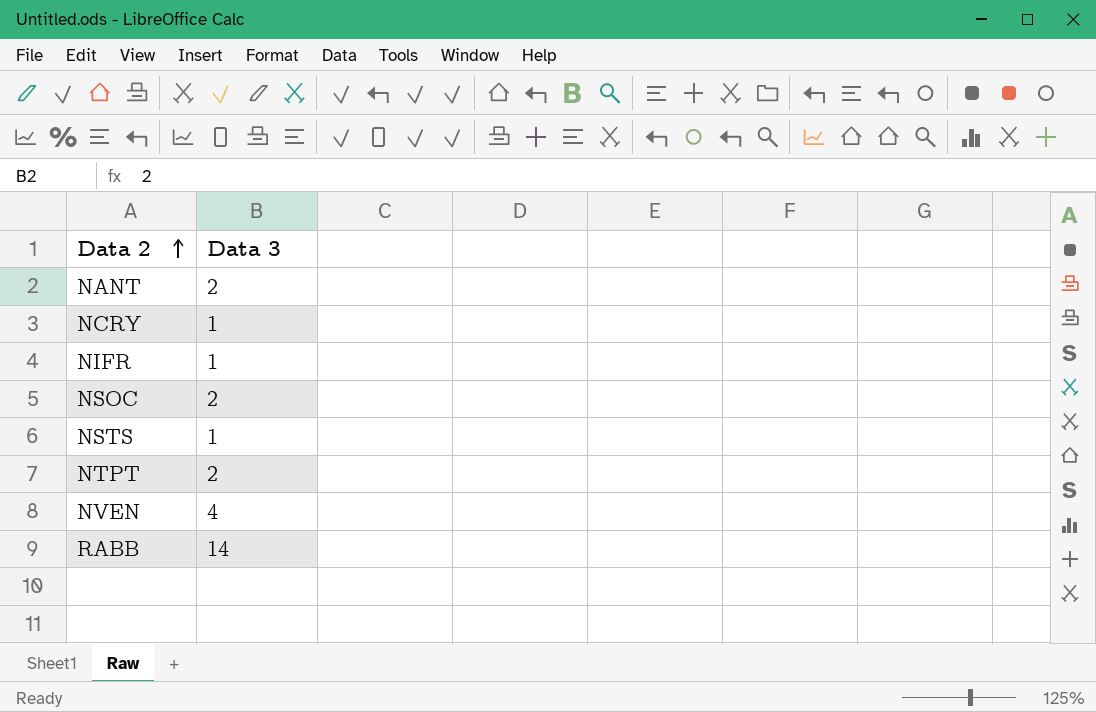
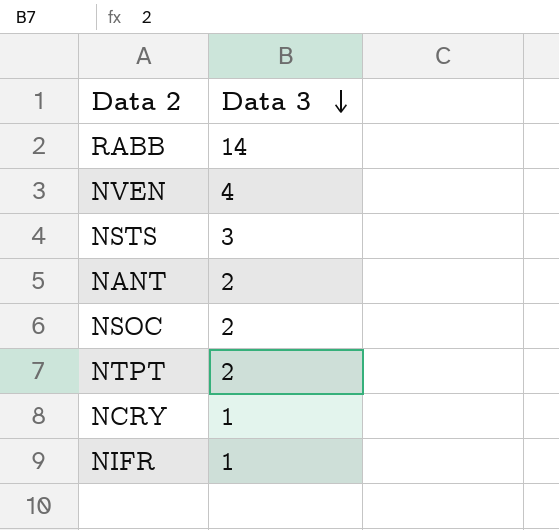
row order: Data 2 ascending -> Data 3 descending
NSTS | Data 3: 1 -> 3

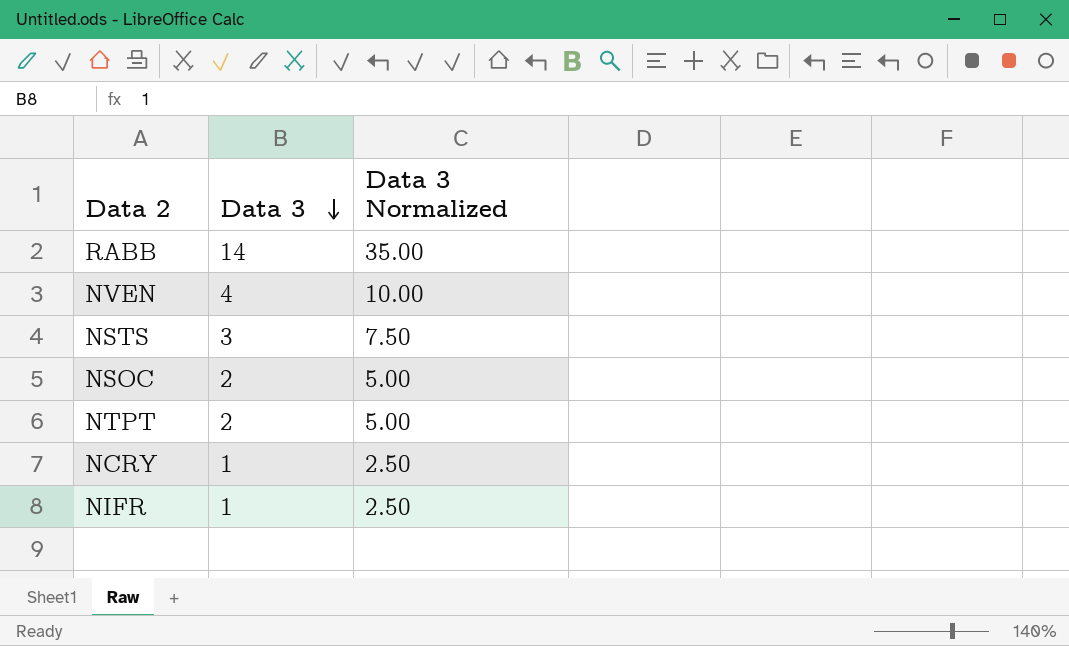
column Data 3 Normalized | formula: none -> [Data 3] * 2.5
row NANT: 2 -> none

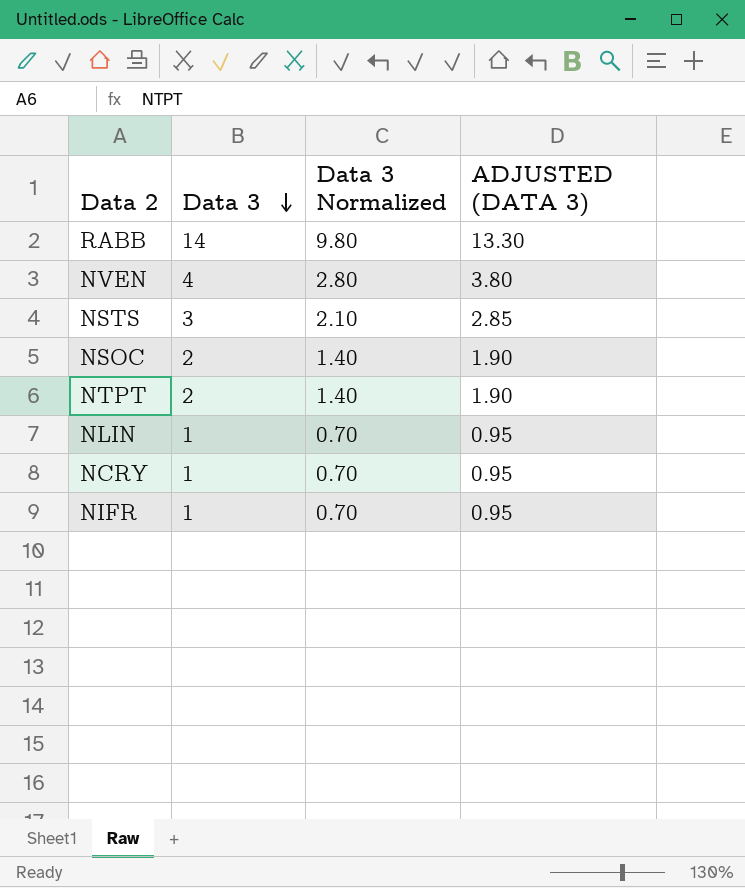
column Data 3 Normalized | formula: [Data 3] * 2.5 -> [Data 3] * 0.7
column ADJUSTED (DATA 3) | formula: none -> [Data 3] * 0.95
row NLIN: none -> 1 | 0.70 | 0.95

